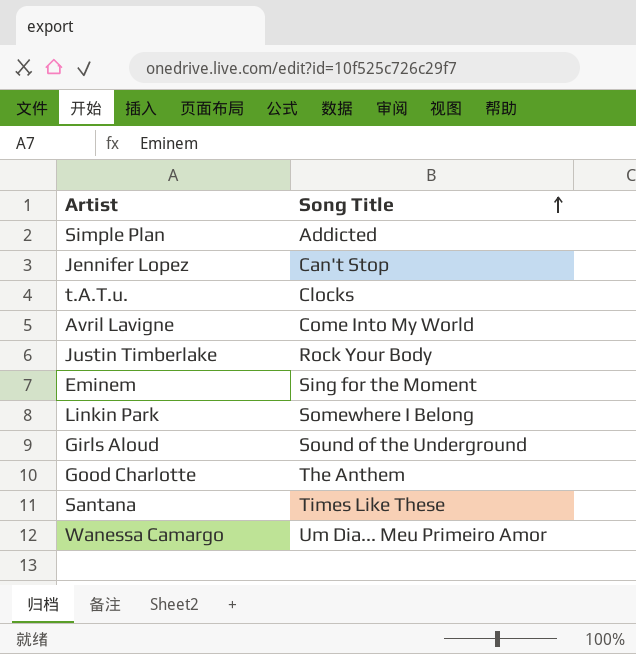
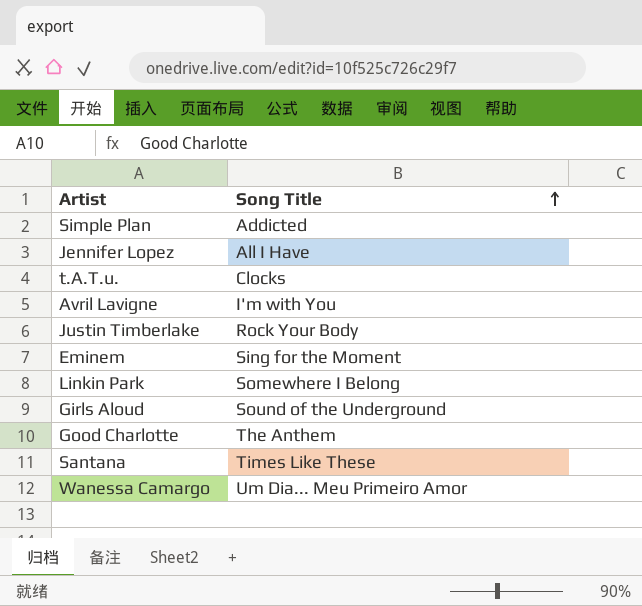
Jennifer Lopez | Song Title: Can't Stop -> All I Have
Avril Lavigne | Song Title: Come Into My World -> I'm with You

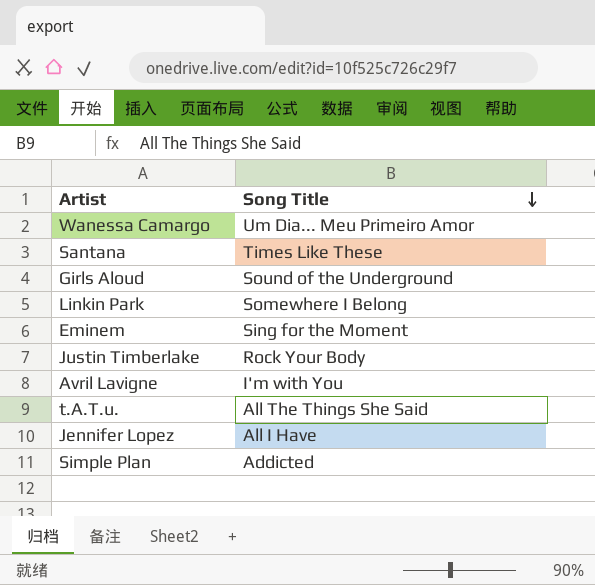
row order: Song Title ascending -> Song Title descending
row Good Charlotte: The Anthem -> none
t.A.T.u. | Song Title: Clocks -> All The Things She Said

